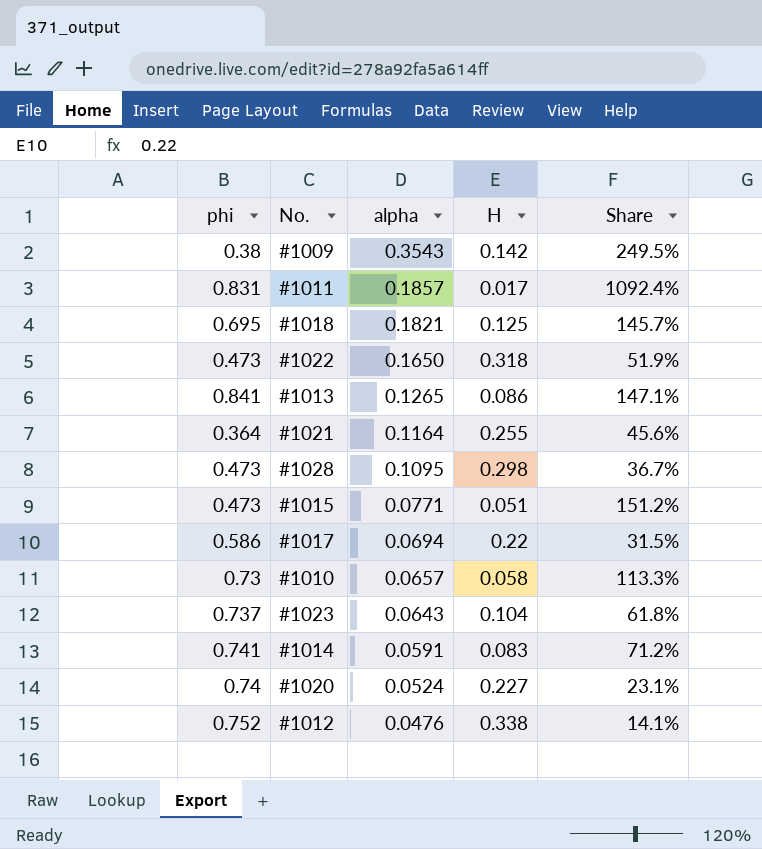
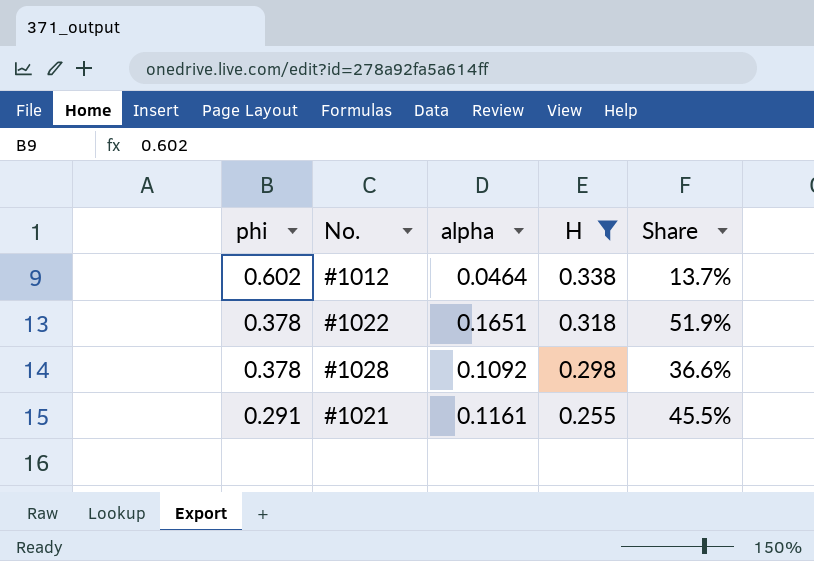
filter: none -> H >= 0.255
row order: alpha descending -> phi descending
#1012 | phi: 0.752 -> 0.602
#1012 | alpha: 0.0476 -> 0.0464
#1012 | Share: 14.1% -> 13.7%
#1022 | phi: 0.473 -> 0.378
#1022 | alpha: 0.1650 -> 0.1651
#1028 | phi: 0.473 -> 0.378
#1028 | alpha: 0.1095 -> 0.1092
#1028 | Share: 36.7% -> 36.6%
#1021 | phi: 0.364 -> 0.291
#1021 | alpha: 0.1164 -> 0.1161
#1021 | Share: 45.6% -> 45.5%

